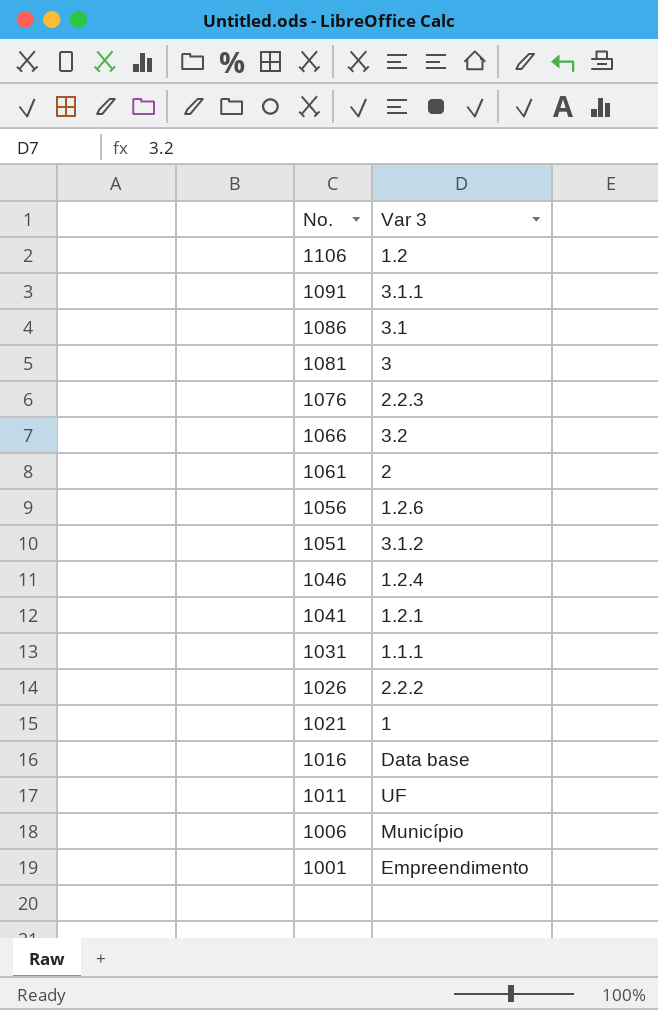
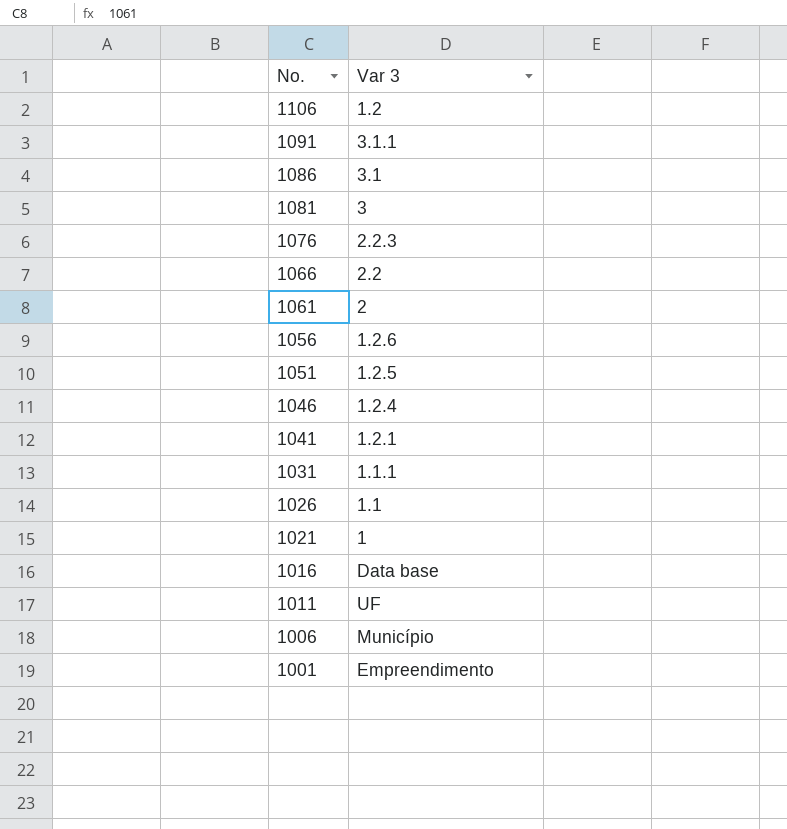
1066 | Var 3: 3.2 -> 2.2
1051 | Var 3: 3.1.2 -> 1.2.5
1026 | Var 3: 2.2.2 -> 1.1

